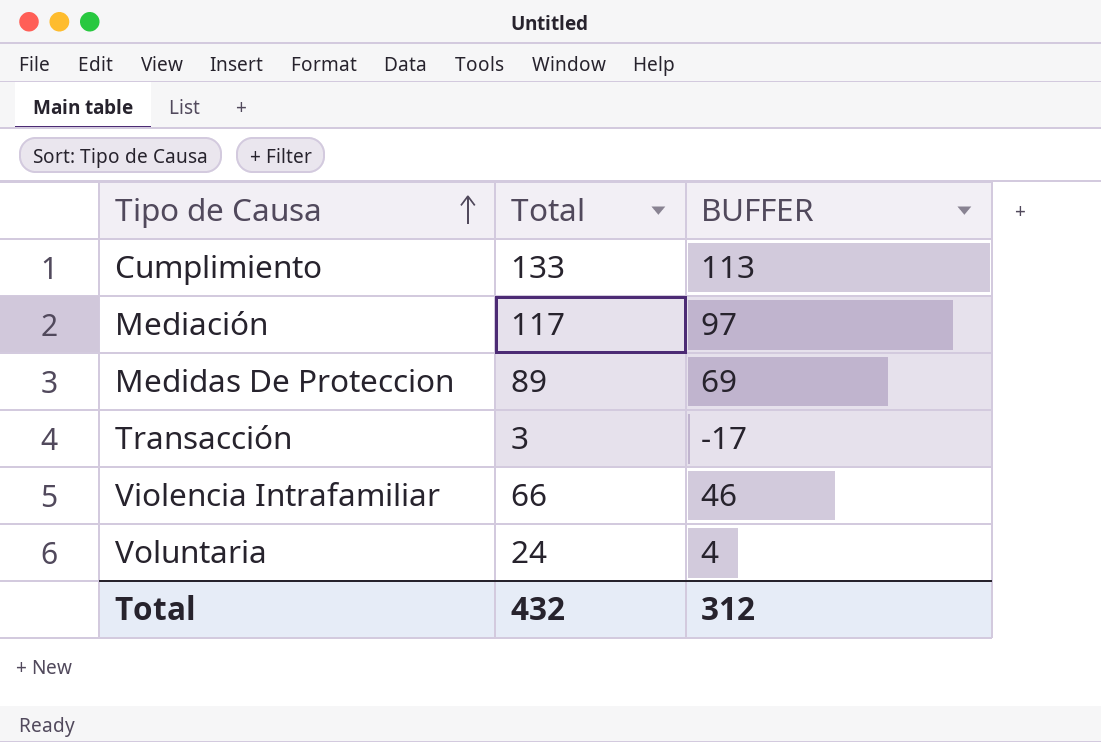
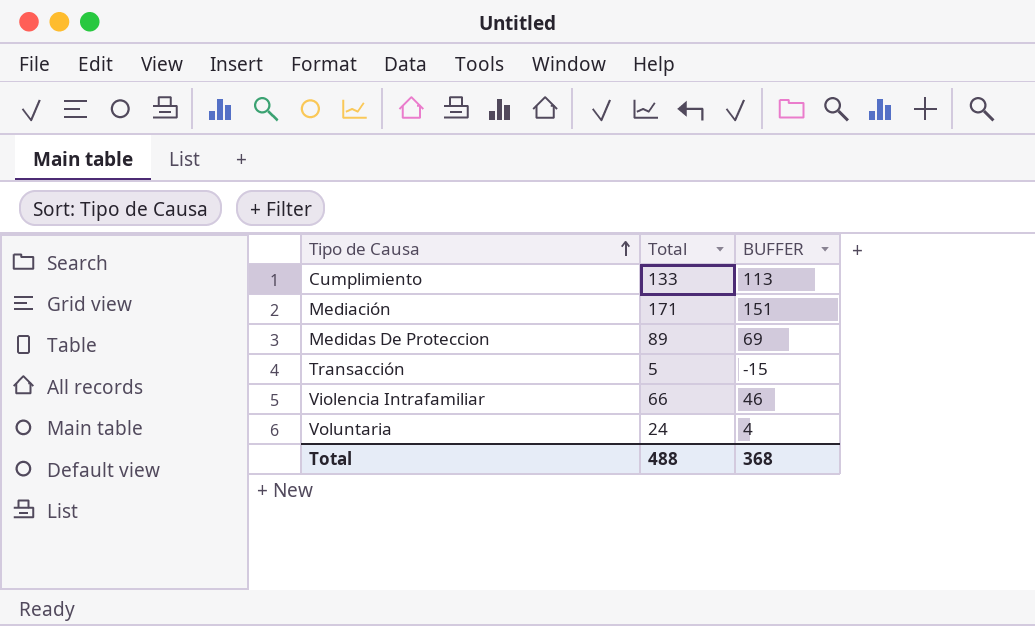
Mediación | Total: 117 -> 171
Mediación | BUFFER: 97 -> 151
Transacción | Total: 3 -> 5
Transacción | BUFFER: -17 -> -15
Total | Total: 432 -> 488
Total | BUFFER: 312 -> 368

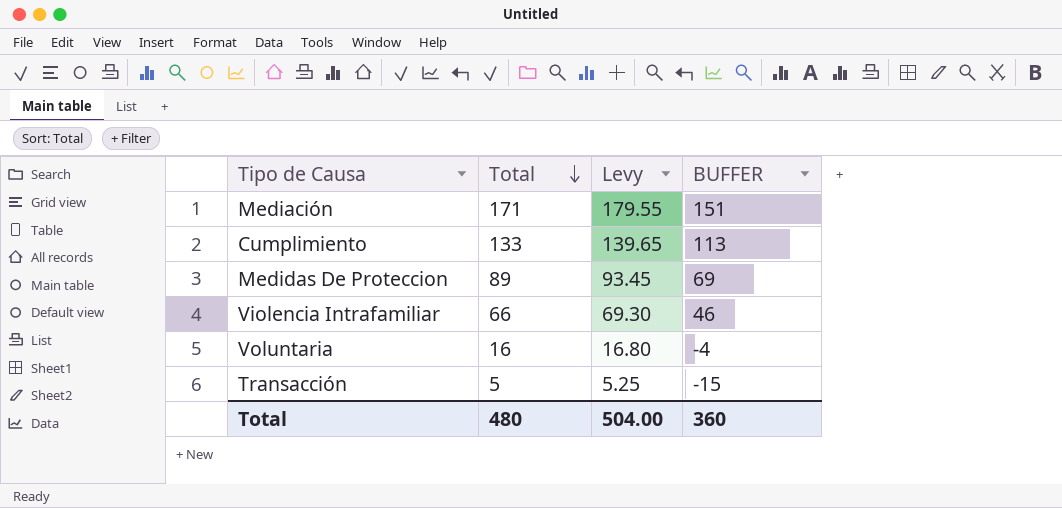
row order: Tipo de Causa ascending -> Total descending
column Levy | formula: none -> [Total] * 1.05
Voluntaria | Total: 24 -> 16
Voluntaria | BUFFER: 4 -> -4
Total | Total: 488 -> 480
Total | BUFFER: 368 -> 360

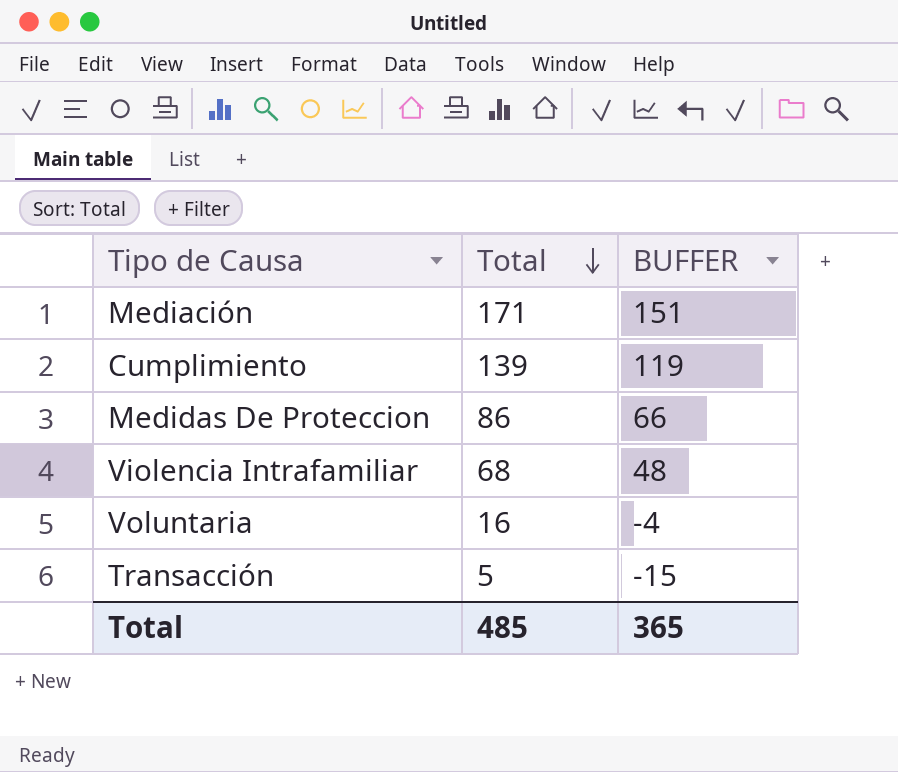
column Levy | formula: [Total] * 1.05 -> none
Cumplimiento | Total: 133 -> 139
Cumplimiento | BUFFER: 113 -> 119
Medidas De Proteccion | Total: 89 -> 86
Medidas De Proteccion | BUFFER: 69 -> 66
Violencia Intrafamiliar | Total: 66 -> 68
Violencia Intrafamiliar | BUFFER: 46 -> 48
Total | Total: 480 -> 485
Total | BUFFER: 360 -> 365

